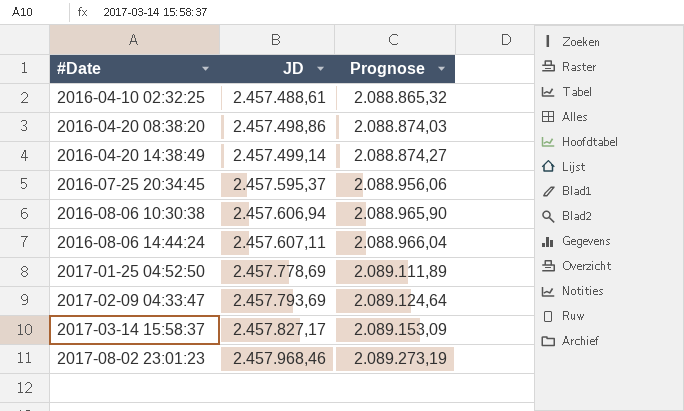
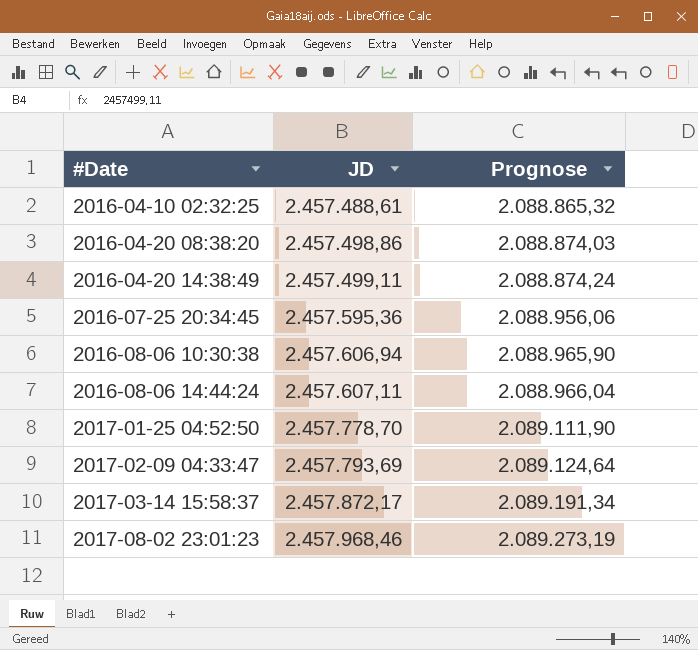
2016-04-20 14:38:49 | JD: 2.457.499,14 -> 2.457.499,11
2016-04-20 14:38:49 | Prognose: 2.088.874,27 -> 2.088.874,24
2016-07-25 20:34:45 | JD: 2.457.595,37 -> 2.457.595,36
2017-01-25 04:52:50 | JD: 2.457.778,69 -> 2.457.778,70
2017-01-25 04:52:50 | Prognose: 2.089.111,89 -> 2.089.111,90
2017-03-14 15:58:37 | JD: 2.457.827,17 -> 2.457.872,17
2017-03-14 15:58:37 | Prognose: 2.089.153,09 -> 2.089.191,34

